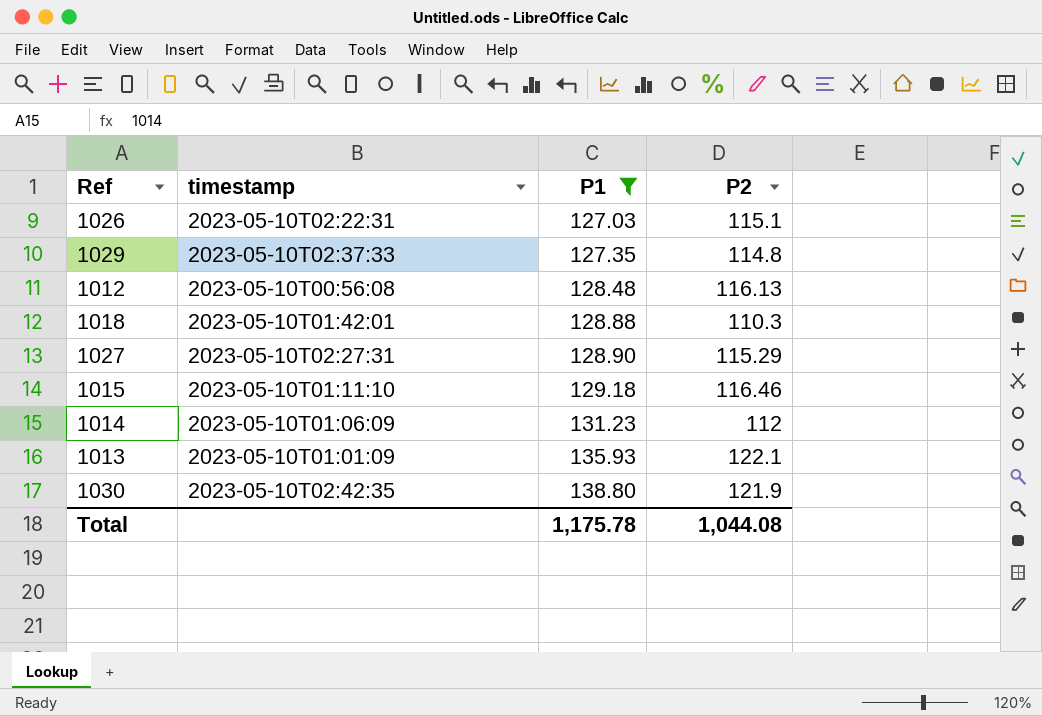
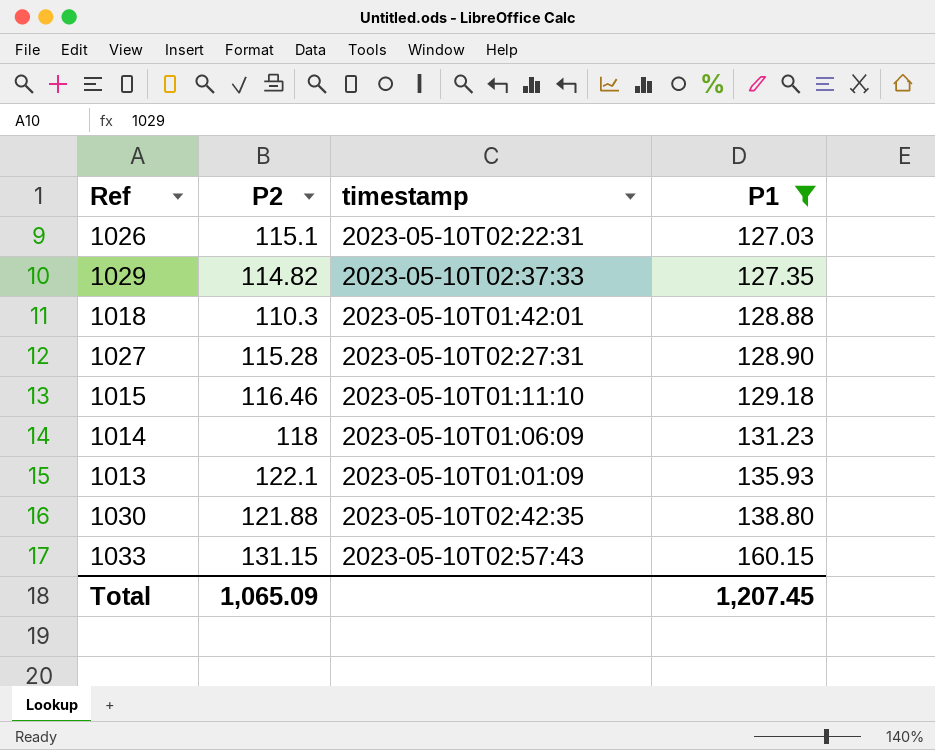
column P2 | position: 4 -> 2
row 1012: 2023-05-10T00:56:08 | 128.48 | 116.13 -> none
1029 | P2: 114.8 -> 114.82
1027 | P2: 115.29 -> 115.28
1014 | P2: 112 -> 118
1030 | P2: 121.9 -> 121.88
row 1033: none -> 131.15 | 2023-05-10T02:57:43 | 160.15
Total | P2: 1,044.08 -> 1,065.09
Total | P1: 1,175.78 -> 1,207.45

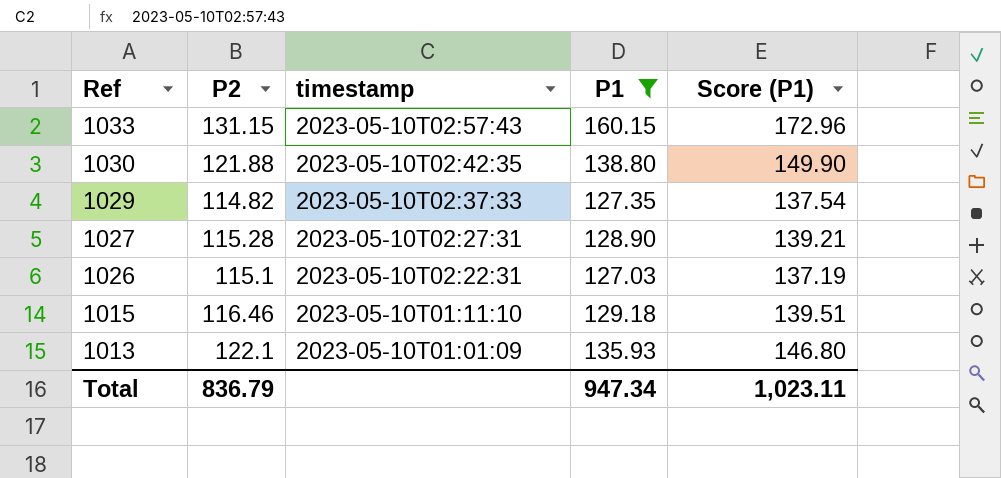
row order: P1 ascending -> Ref descending
column Score (P1) | formula: none -> [P1] * 1.08
row 1018: 110.3 | 2023-05-10T01:42:01 | 128.88 -> none
row 1014: 118 | 2023-05-10T01:06:09 | 131.23 -> none
Total | P2: 1,065.09 -> 836.79
Total | P1: 1,207.45 -> 947.34

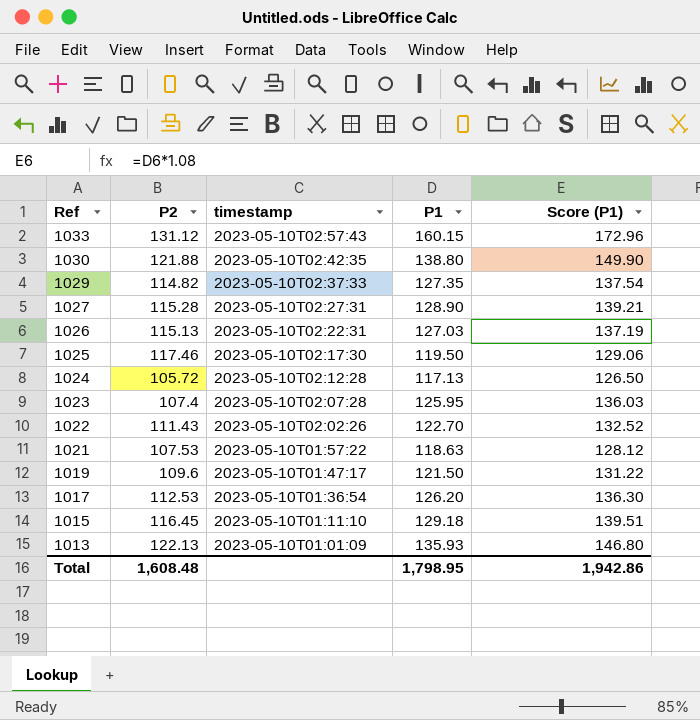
filter: P1 >= 127.03 -> none
1033 | P2: 131.15 -> 131.12
1026 | P2: 115.1 -> 115.13
1015 | P2: 116.46 -> 116.45
1013 | P2: 122.1 -> 122.13
Total | P2: 836.79 -> 1,608.48
Total | P1: 947.34 -> 1,798.95
Total | Score (P1): 1,023.11 -> 1,942.86

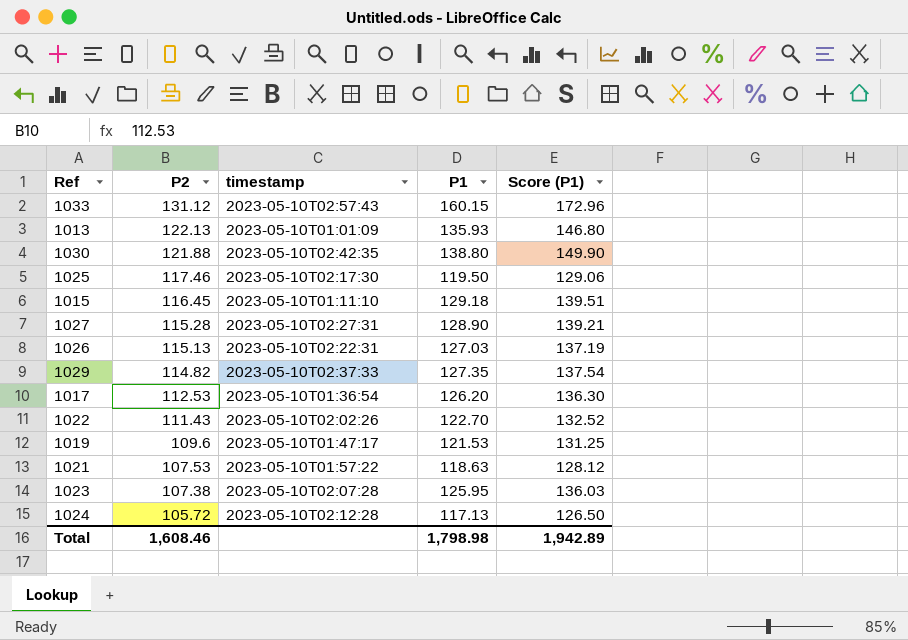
row order: Ref descending -> P2 descending
1019 | P1: 121.50 -> 121.53
1019 | Score (P1): 131.22 -> 131.25
1023 | P2: 107.4 -> 107.38
Total | P2: 1,608.48 -> 1,608.46
Total | P1: 1,798.95 -> 1,798.98
Total | Score (P1): 1,942.86 -> 1,942.89

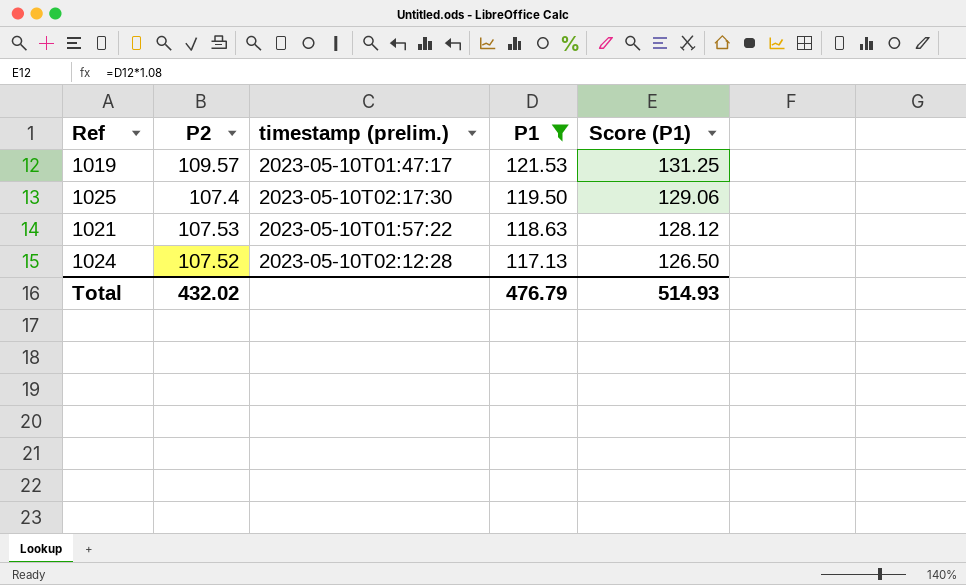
filter: none -> P1 <= 121.53
row order: P2 descending -> P1 descending
column name: timestamp -> timestamp (prelim.)
1019 | P2: 109.6 -> 109.57
1025 | P2: 117.46 -> 107.4
1024 | P2: 105.72 -> 107.52
Total | P2: 1,608.46 -> 432.02
Total | P1: 1,798.98 -> 476.79
Total | Score (P1): 1,942.89 -> 514.93

